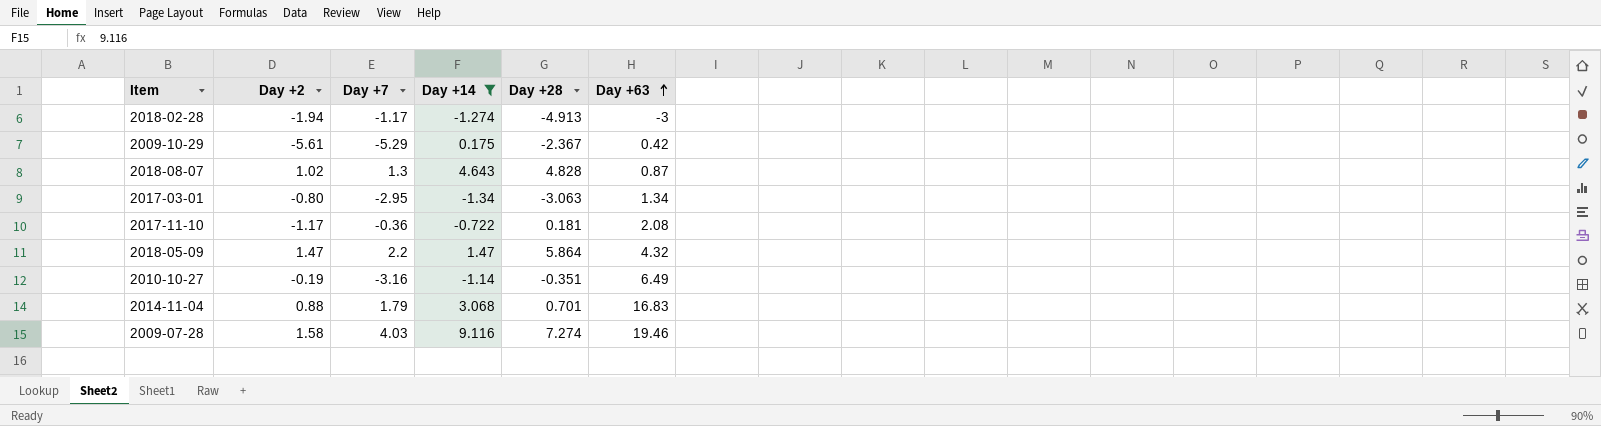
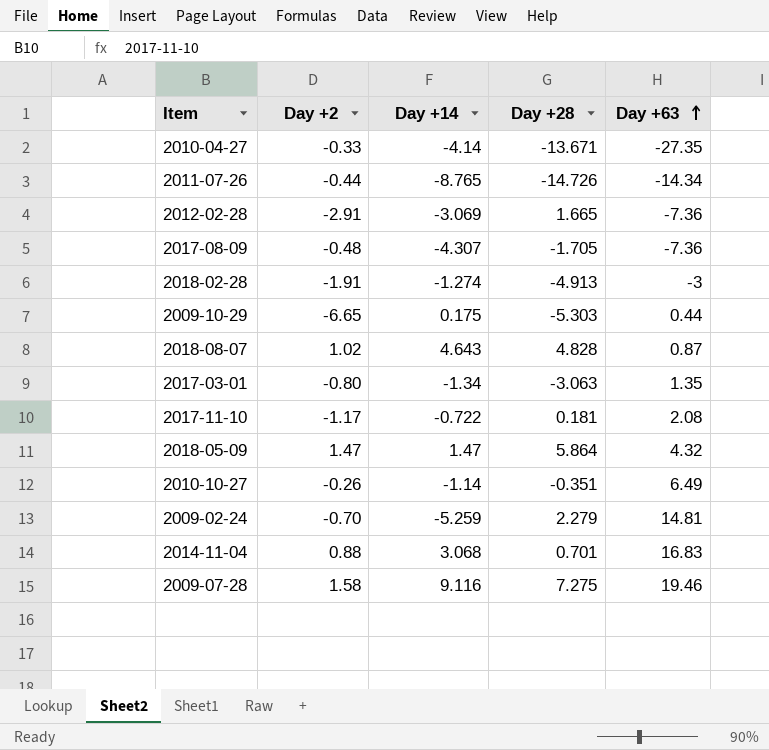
filter: Day +14 >= -1.34 -> none
column Day +7 | position: 3 -> none
2018-02-28 | Day +2: -1.94 -> -1.91
2009-10-29 | Day +2: -5.61 -> -6.65
2009-10-29 | Day +28: -2.367 -> -5.303
2009-10-29 | Day +63: 0.42 -> 0.44
2017-03-01 | Day +63: 1.34 -> 1.35
2010-10-27 | Day +2: -0.19 -> -0.26
2009-07-28 | Day +28: 7.274 -> 7.275

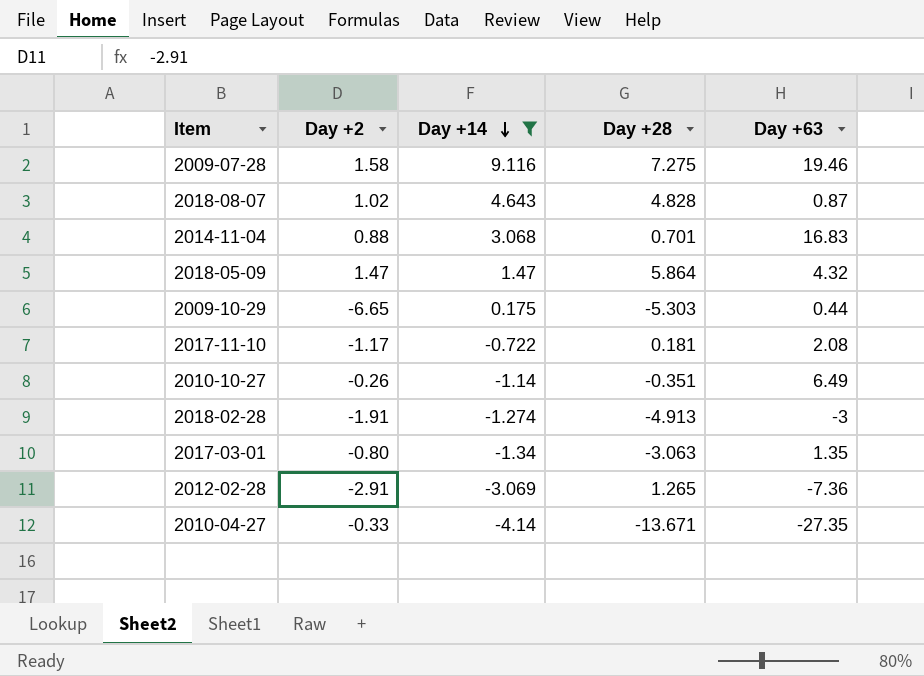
filter: none -> Day +14 >= -4.14
row order: Day +63 ascending -> Day +14 descending
2012-02-28 | Day +28: 1.665 -> 1.265

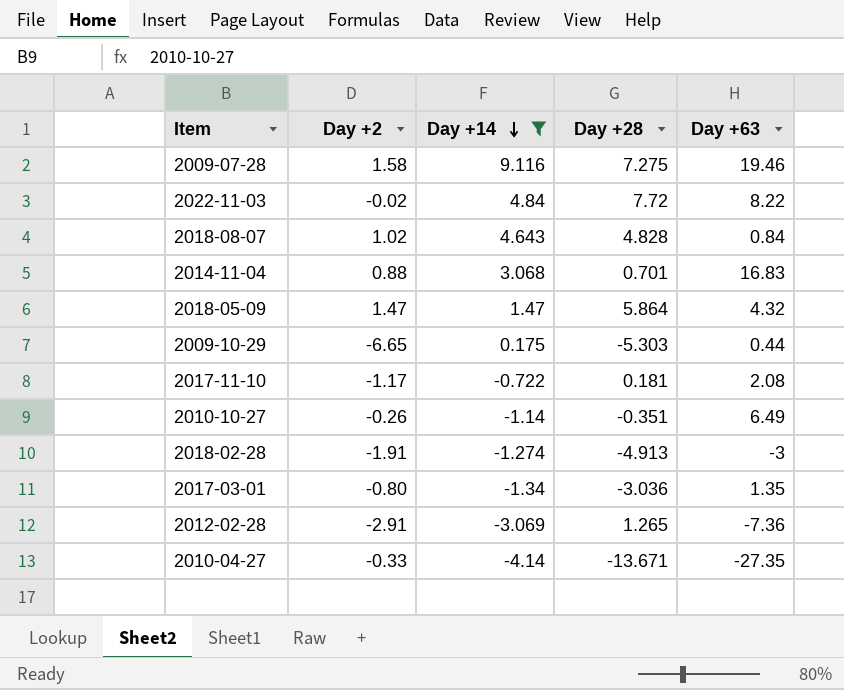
row 2022-11-03: none -> -0.02 | 4.84 | 7.72 | 8.22
2018-08-07 | Day +63: 0.87 -> 0.84
2017-03-01 | Day +28: -3.063 -> -3.036

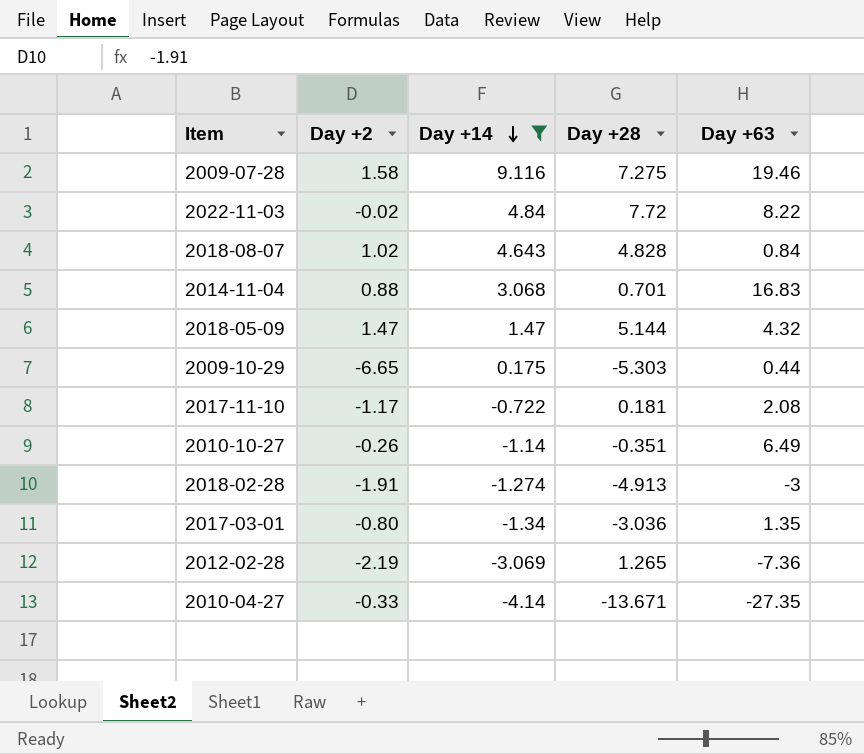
2018-05-09 | Day +28: 5.864 -> 5.144
2012-02-28 | Day +2: -2.91 -> -2.19

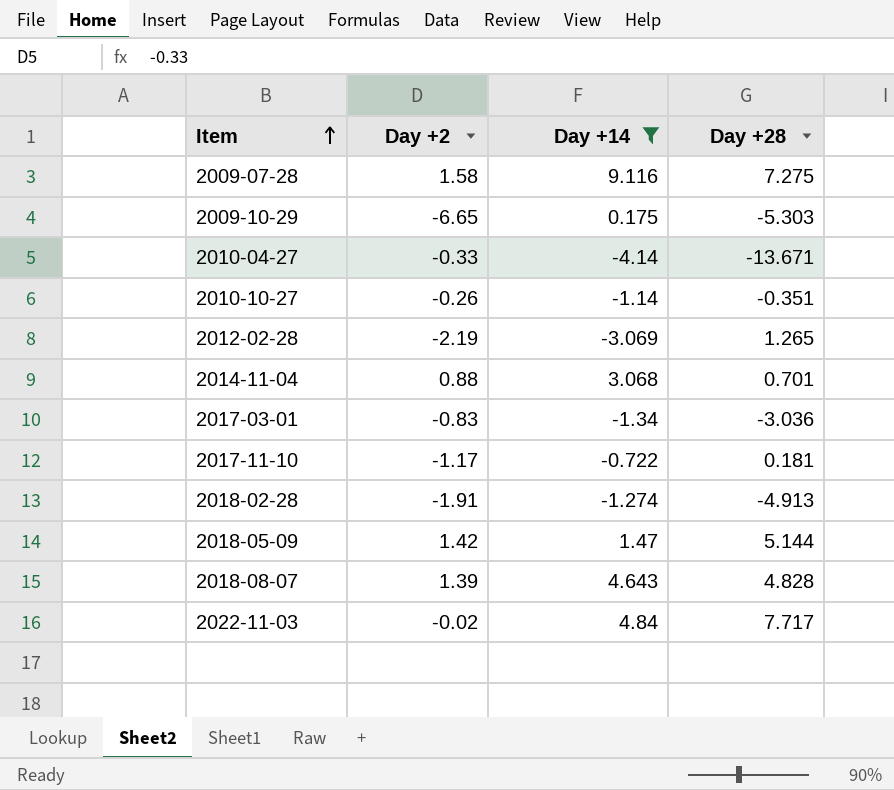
row order: Day +14 descending -> Item ascending
column Day +63 | position: 5 -> none
2017-03-01 | Day +2: -0.80 -> -0.83
2018-05-09 | Day +2: 1.47 -> 1.42
2018-08-07 | Day +2: 1.02 -> 1.39
2022-11-03 | Day +28: 7.72 -> 7.717

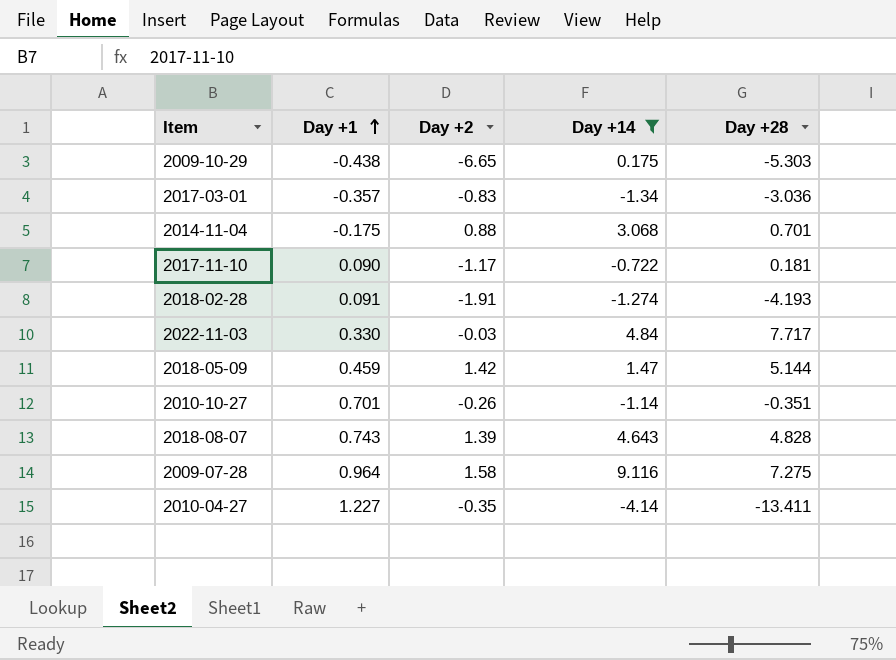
row order: Item ascending -> Day +1 ascending
column Day +1 | position: none -> 2
row 2012-02-28: -2.19 | -3.069 | 1.265 -> none
2018-02-28 | Day +28: -4.913 -> -4.193
2022-11-03 | Day +2: -0.02 -> -0.03
2010-04-27 | Day +2: -0.33 -> -0.35
2010-04-27 | Day +28: -13.671 -> -13.411

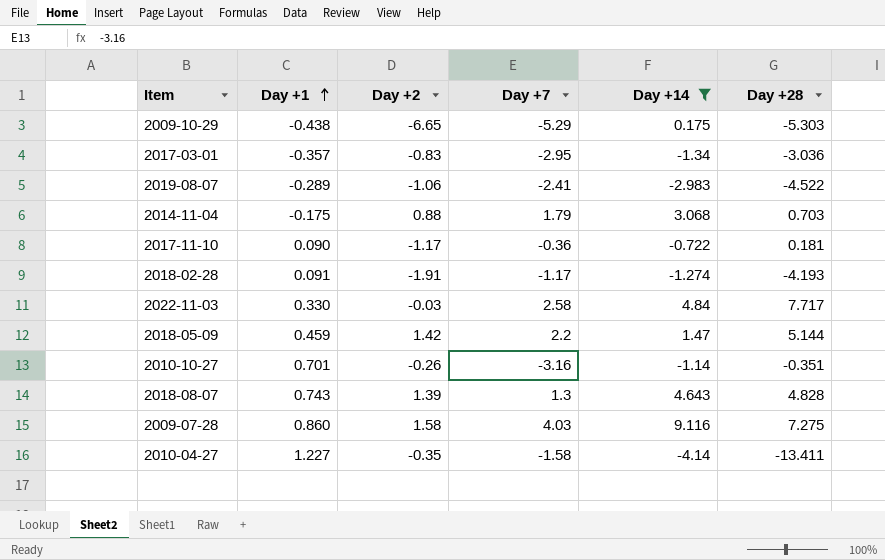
column Day +7 | position: none -> 4
row 2019-08-07: none -> -0.289 | -1.06 | -2.41 | -2.983 | -4.522
2014-11-04 | Day +28: 0.701 -> 0.703
2009-07-28 | Day +1: 0.964 -> 0.860

